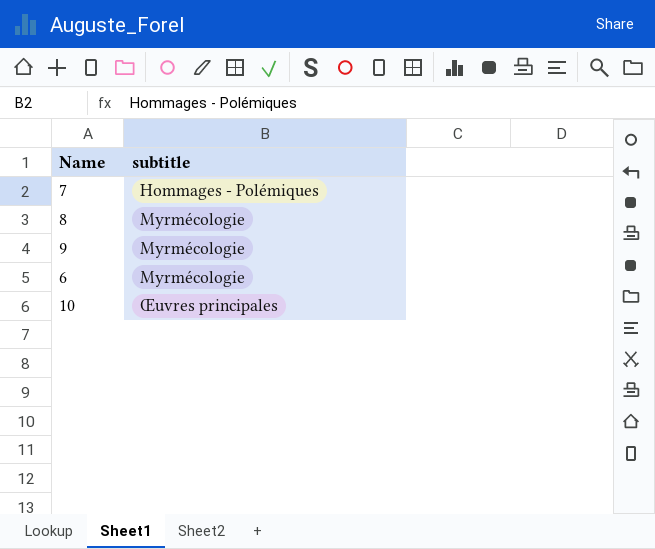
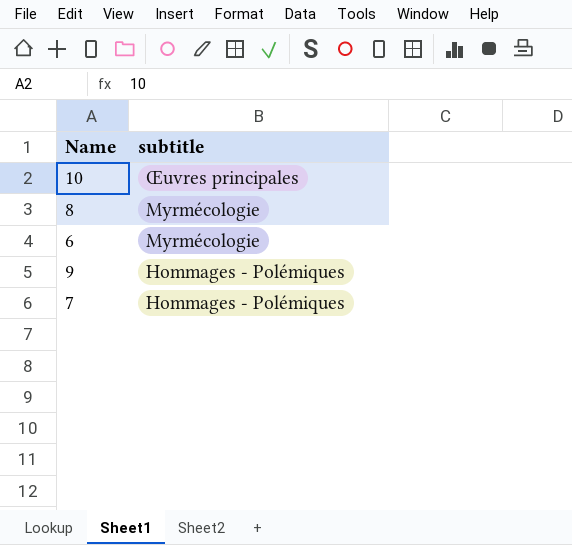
row order: subtitle ascending -> subtitle descending
9 | subtitle: Myrmécologie -> Hommages - Polémiques

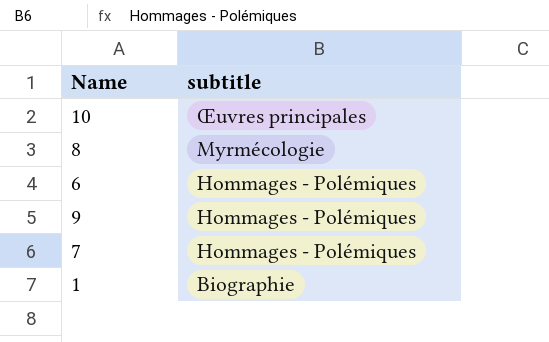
6 | subtitle: Myrmécologie -> Hommages - Polémiques
row 1: none -> Biographie

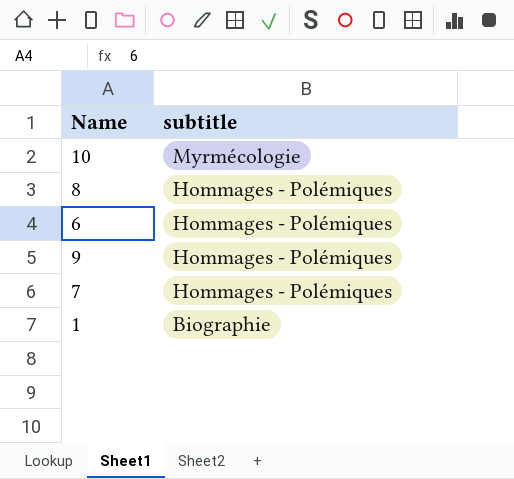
10 | subtitle: Œuvres principales -> Myrmécologie
8 | subtitle: Myrmécologie -> Hommages - Polémiques

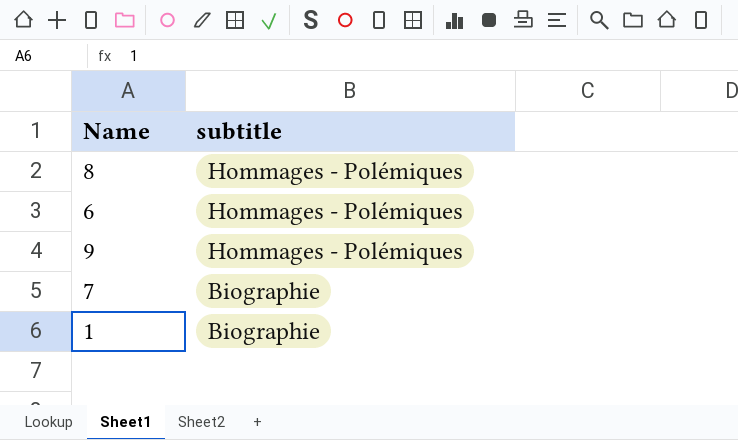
row 10: Myrmécologie -> none
7 | subtitle: Hommages - Polémiques -> Biographie

